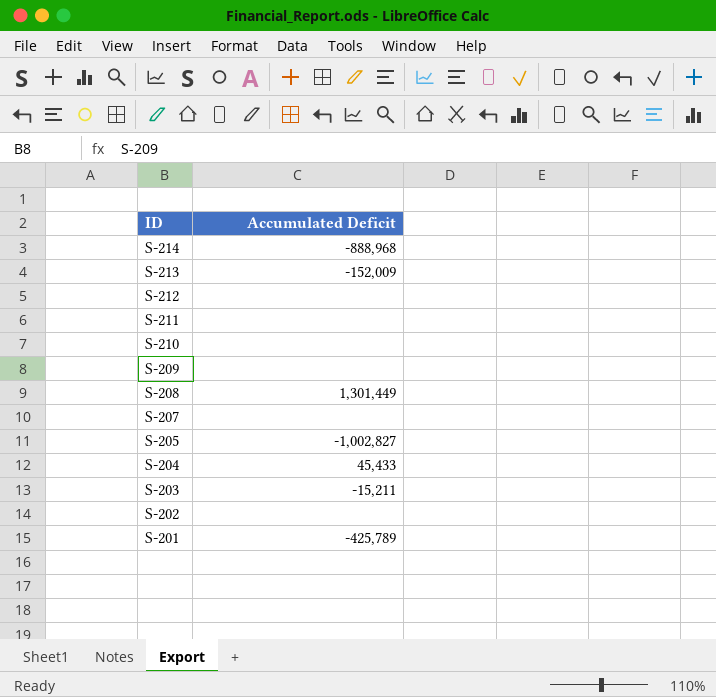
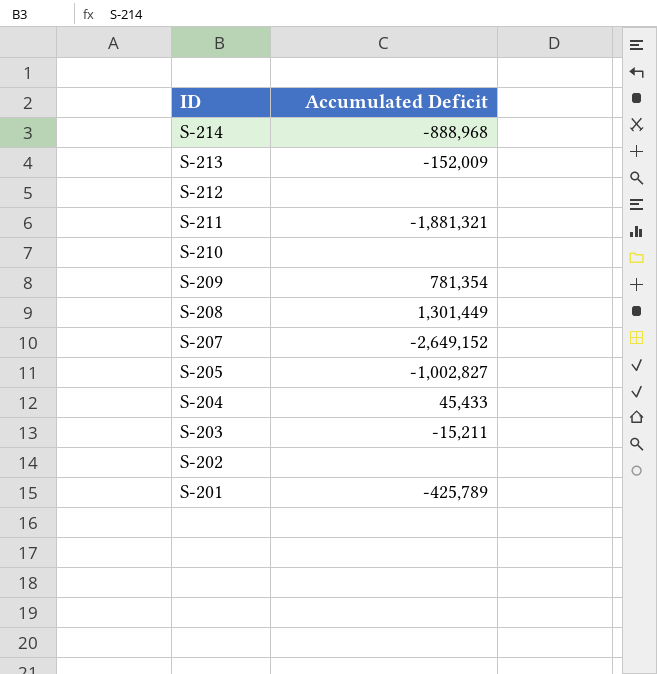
S-211 | Accumulated Deficit: none -> -1,881,321
S-209 | Accumulated Deficit: none -> 781,354
S-207 | Accumulated Deficit: none -> -2,649,152

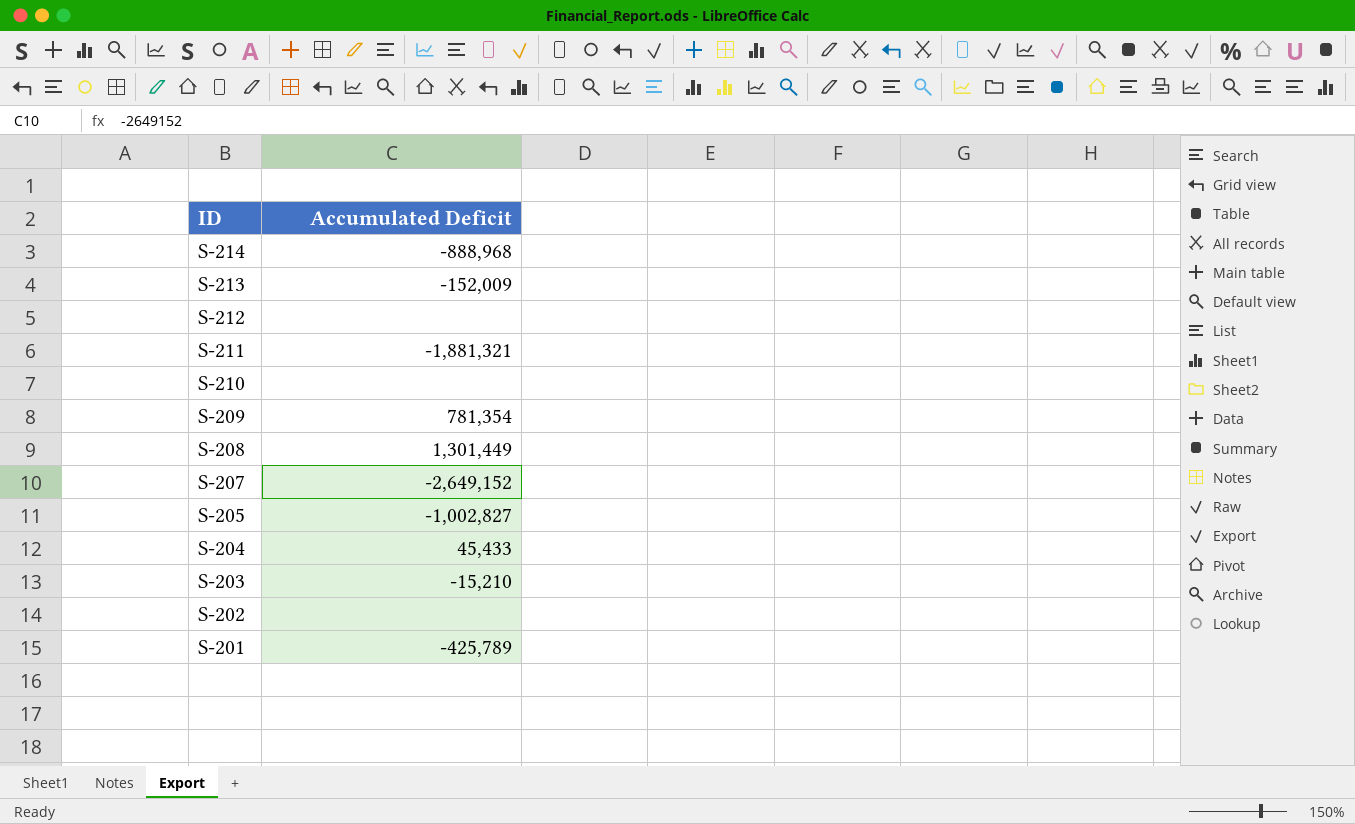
S-203 | Accumulated Deficit: -15,211 -> -15,210

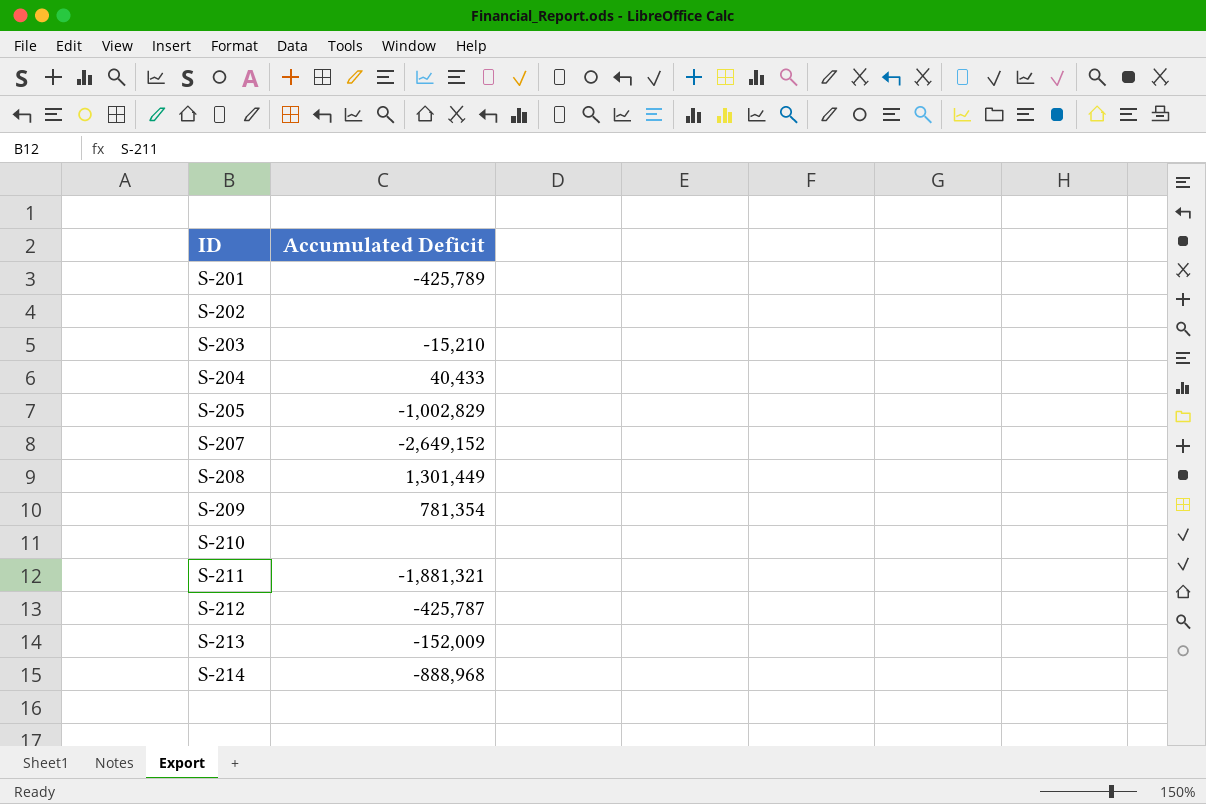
row order: ID descending -> ID ascending
S-204 | Accumulated Deficit: 45,433 -> 40,433
S-205 | Accumulated Deficit: -1,002,827 -> -1,002,829
S-212 | Accumulated Deficit: none -> -425,787

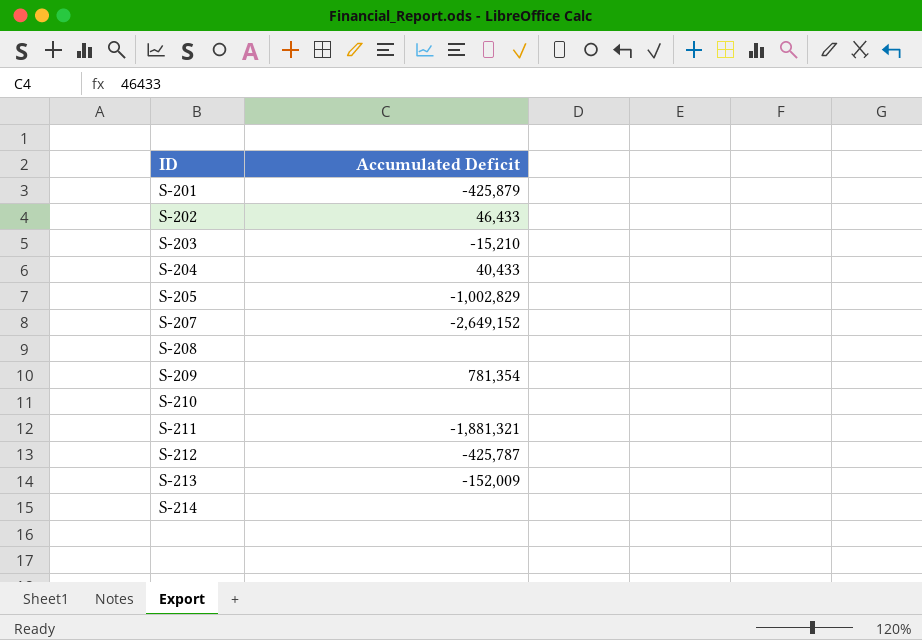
S-201 | Accumulated Deficit: -425,789 -> -425,879
S-202 | Accumulated Deficit: none -> 46,433
S-208 | Accumulated Deficit: 1,301,449 -> none
S-214 | Accumulated Deficit: -888,968 -> none

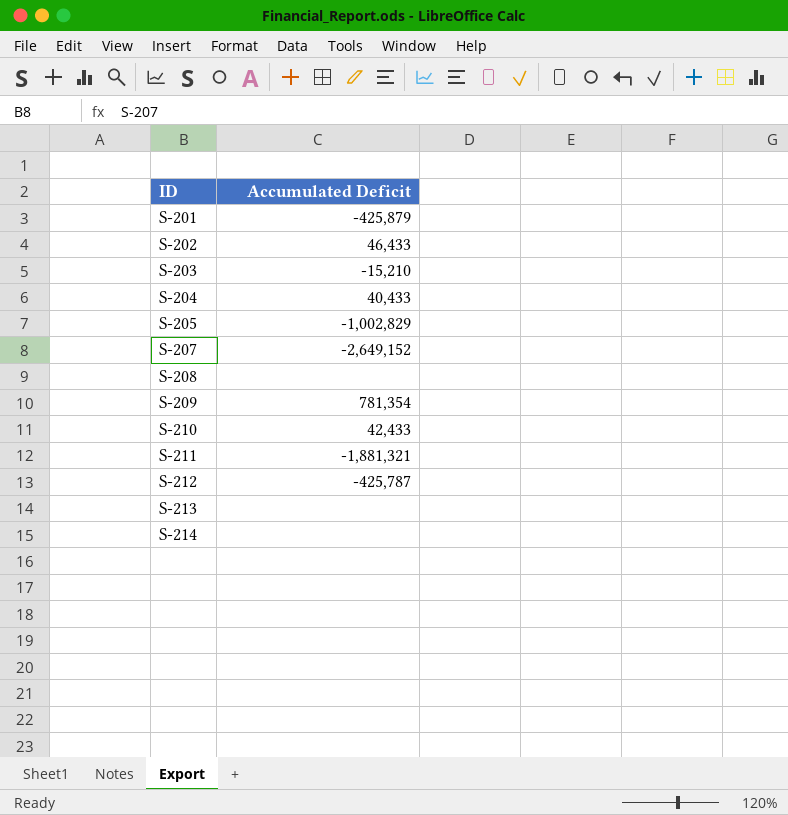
S-210 | Accumulated Deficit: none -> 42,433
S-213 | Accumulated Deficit: -152,009 -> none

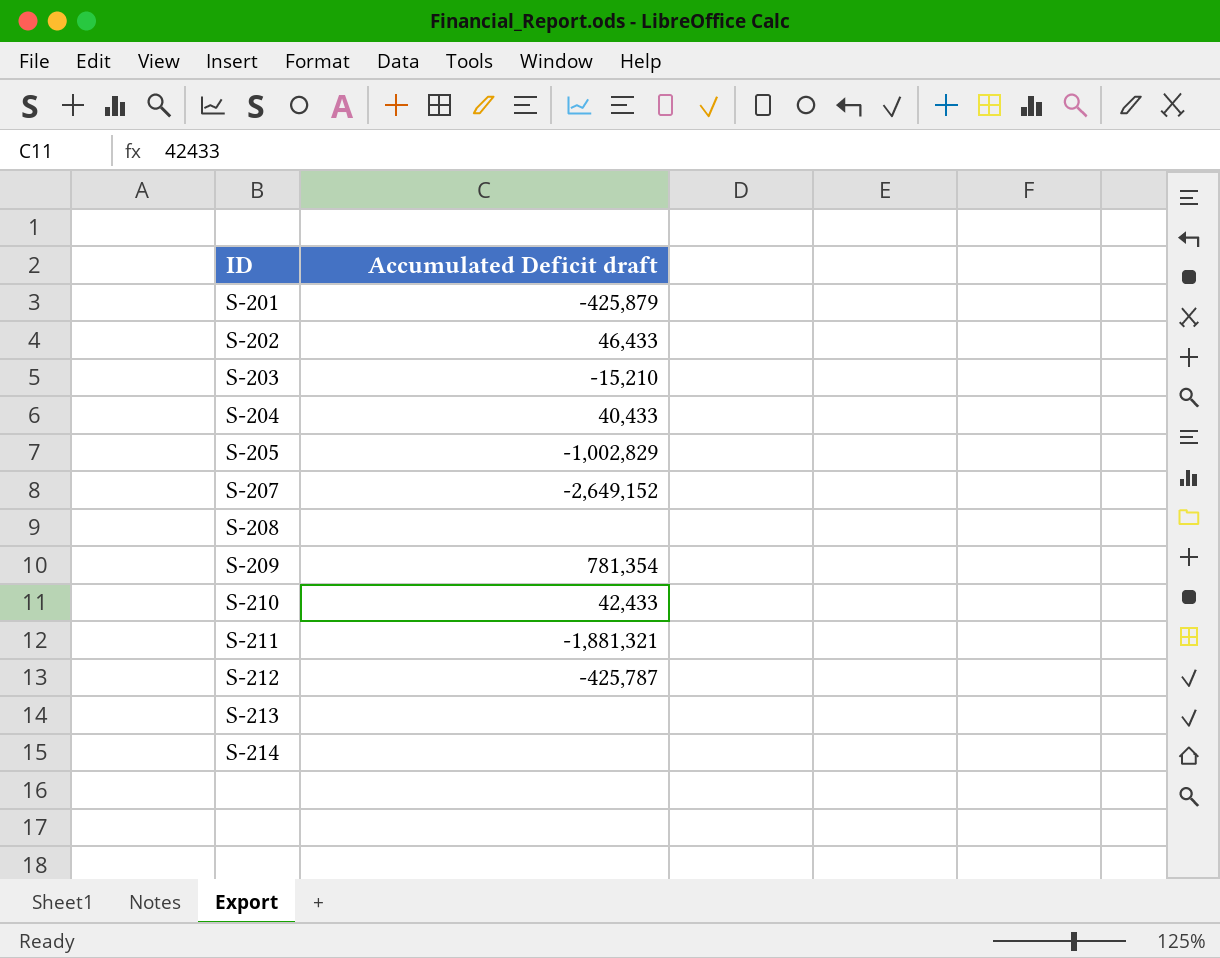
column name: Accumulated Deficit -> Accumulated Deficit draft

